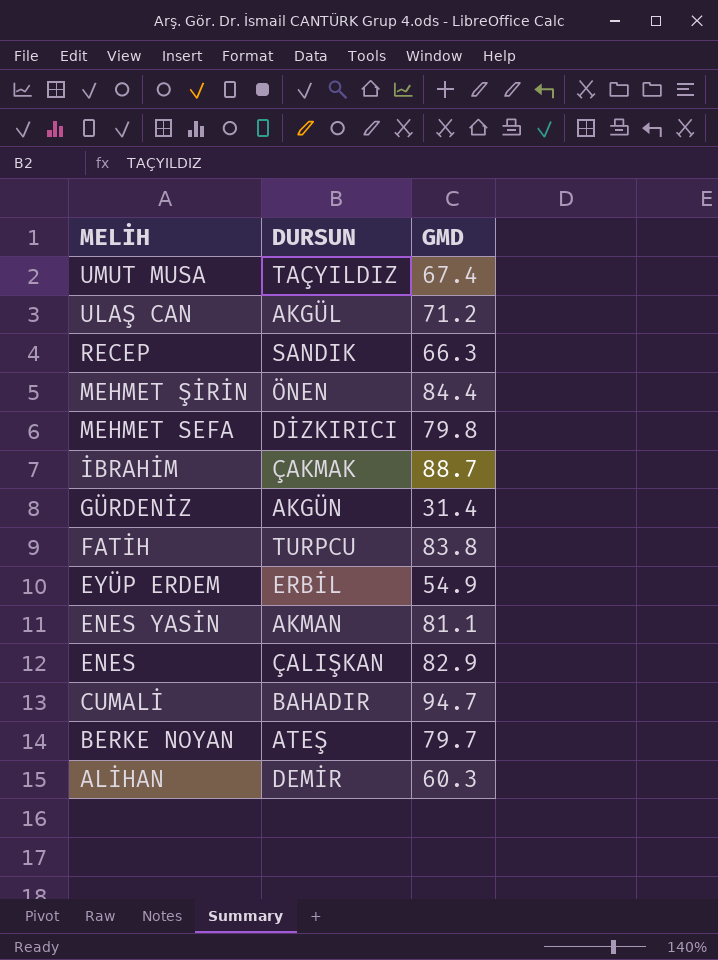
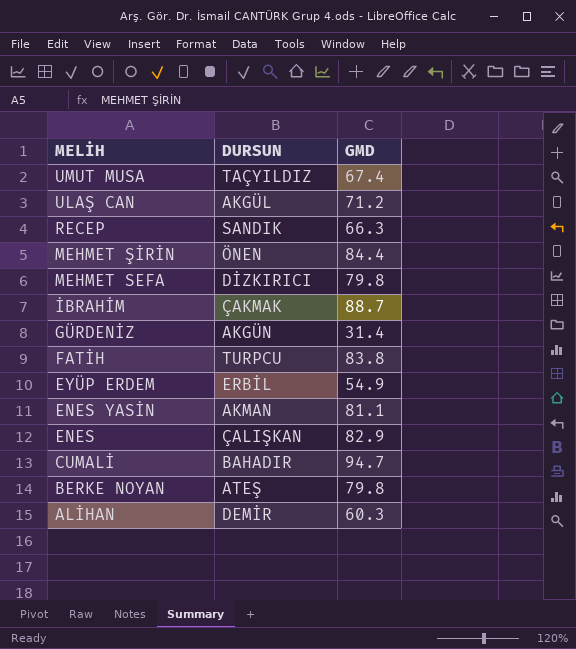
BERKE NOYAN | GMD: 79.7 -> 79.8

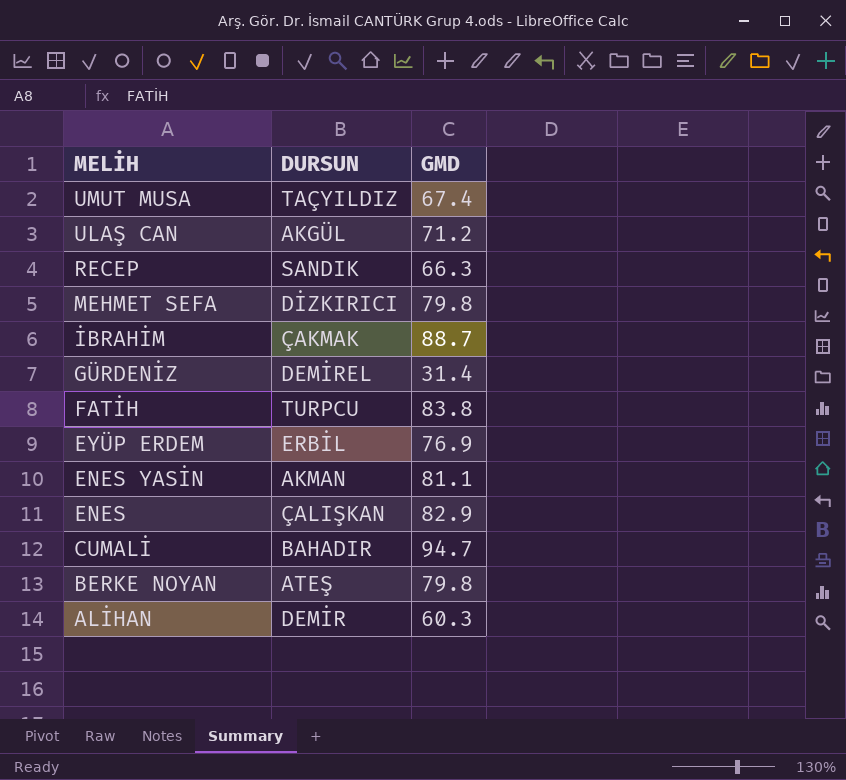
row MEHMET ŞİRİN: ÖNEN | 84.4 -> none
GÜRDENİZ | DURSUN: AKGÜN -> DEMİREL
EYÜP ERDEM | GMD: 54.9 -> 76.9

